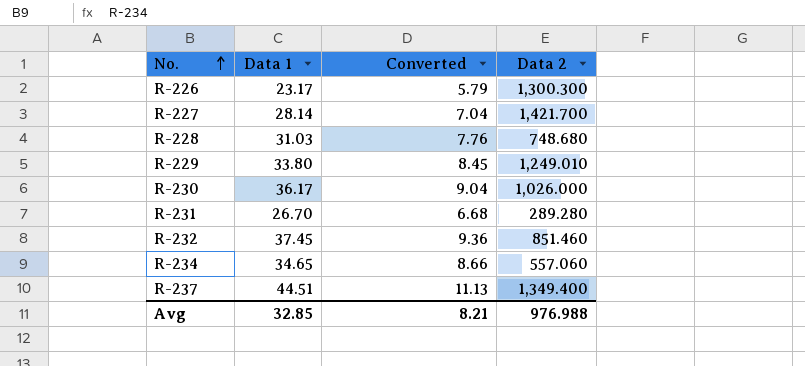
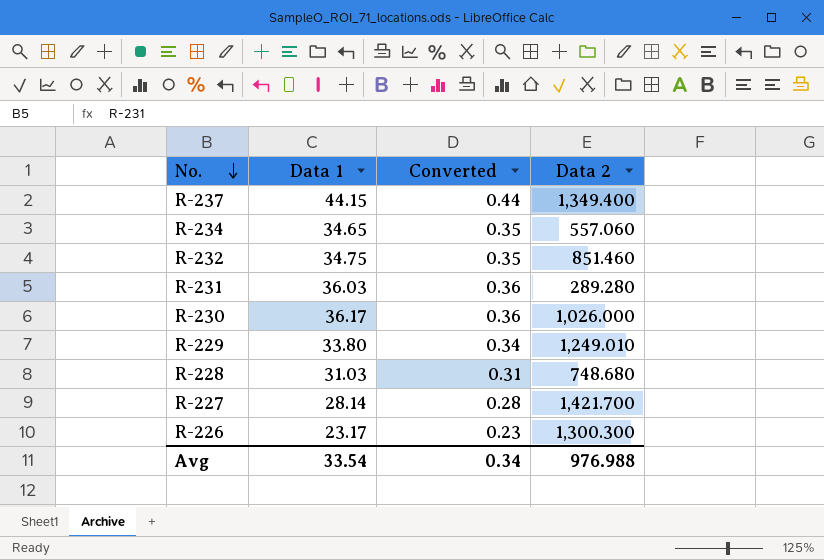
row order: No. ascending -> No. descending
column Converted | formula: [Data 1] * 0.25 -> [Data 1] * 0.01
R-237 | Data 1: 44.51 -> 44.15
R-232 | Data 1: 37.45 -> 34.75
R-231 | Data 1: 26.70 -> 36.03
Avg | Data 1: 32.85 -> 33.54
Avg | Converted: 8.21 -> 0.34

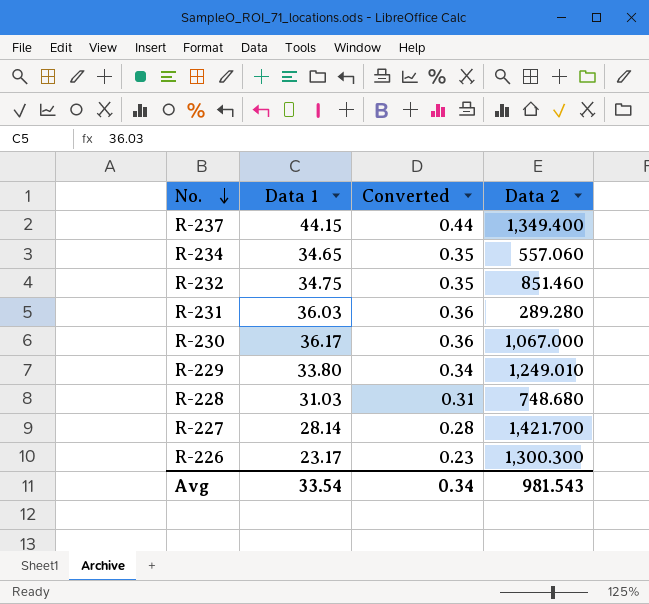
R-230 | Data 2: 1,026.000 -> 1,067.000
Avg | Data 2: 976.988 -> 981.543

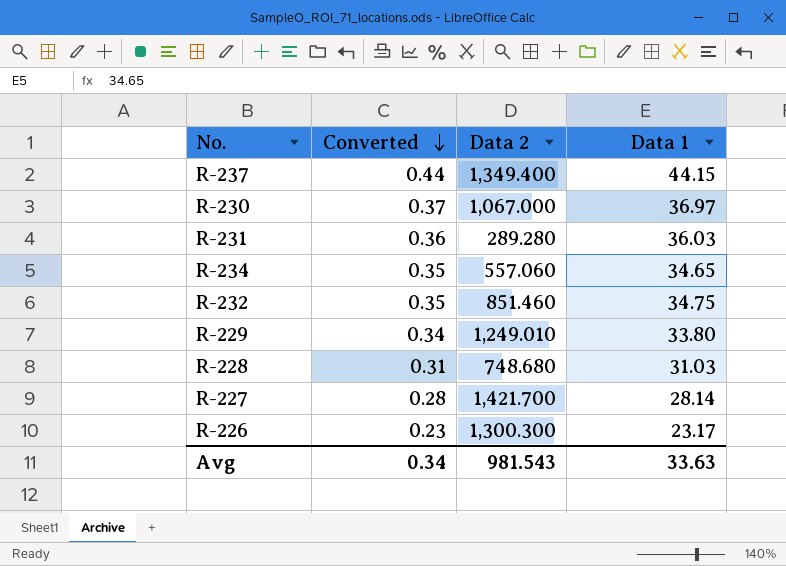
row order: No. descending -> Converted descending
column Data 1 | position: 2 -> 4
R-230 | Converted: 0.36 -> 0.37
R-230 | Data 1: 36.17 -> 36.97
Avg | Data 1: 33.54 -> 33.63

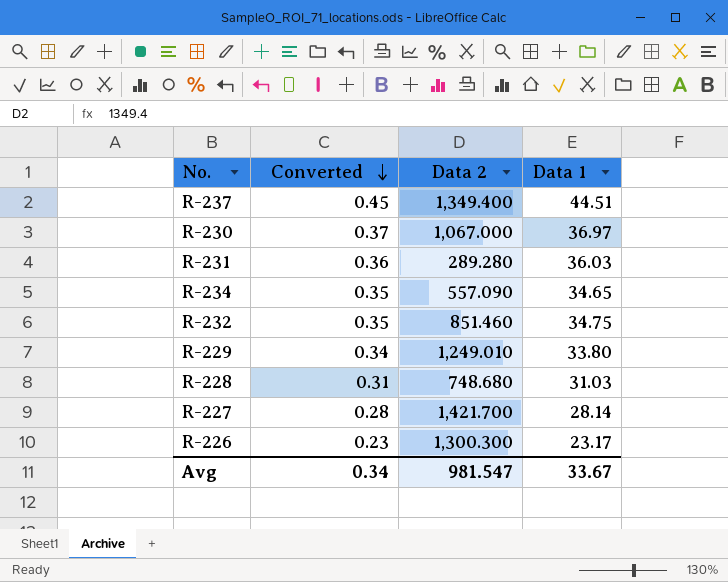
R-237 | Converted: 0.44 -> 0.45
R-237 | Data 1: 44.15 -> 44.51
R-234 | Data 2: 557.060 -> 557.090
Avg | Data 2: 981.543 -> 981.547
Avg | Data 1: 33.63 -> 33.67

